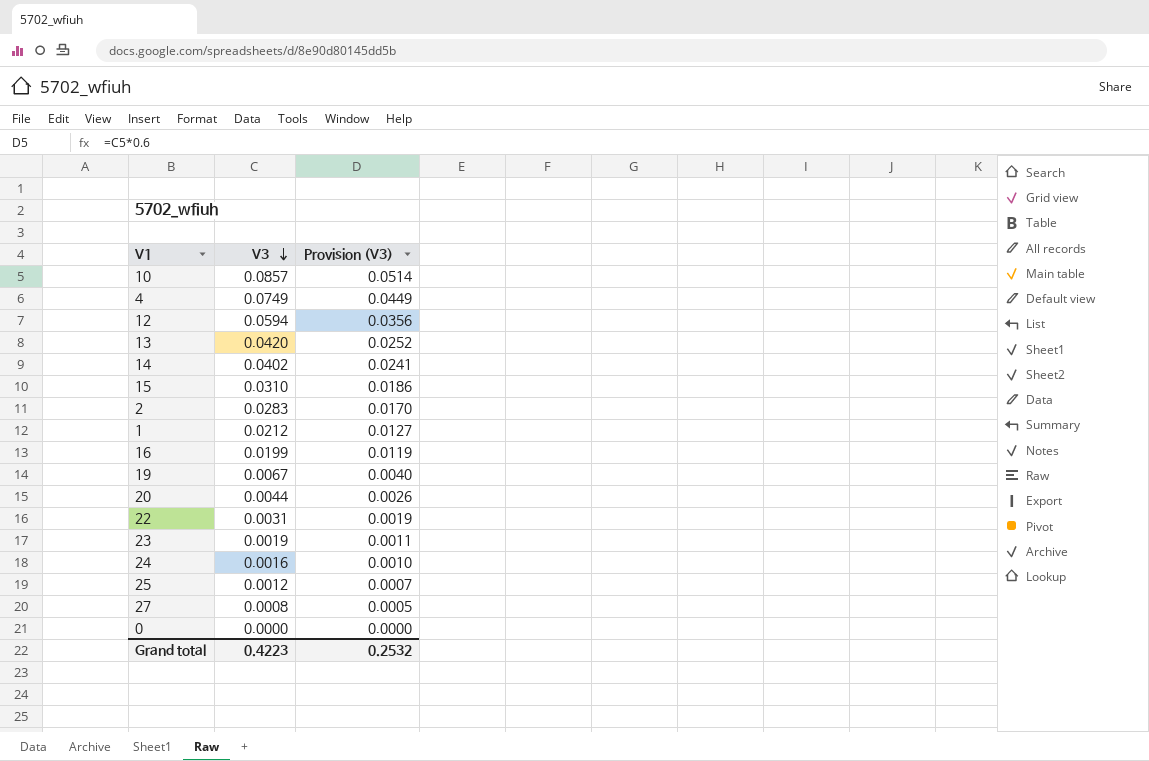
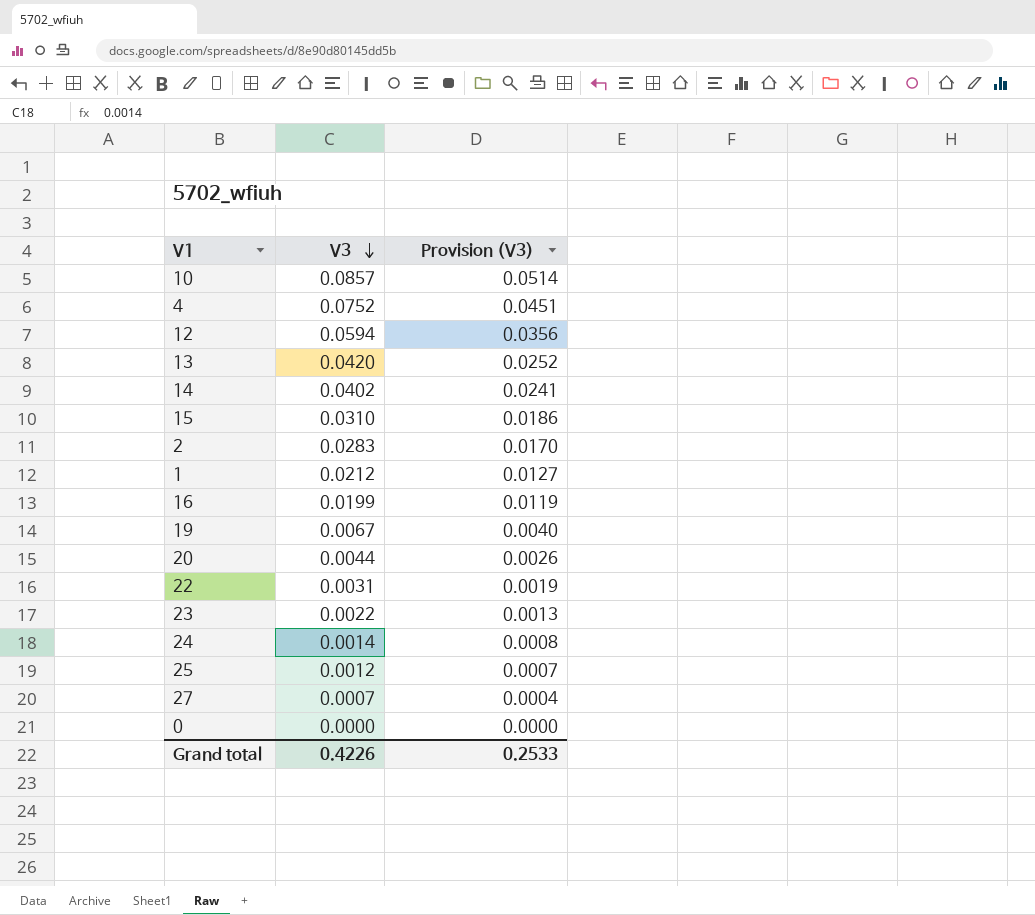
4 | V3: 0.0749 -> 0.0752
4 | Provision (V3): 0.0449 -> 0.0451
23 | V3: 0.0019 -> 0.0022
23 | Provision (V3): 0.0011 -> 0.0013
24 | V3: 0.0016 -> 0.0014
24 | Provision (V3): 0.0010 -> 0.0008
27 | V3: 0.0008 -> 0.0007
27 | Provision (V3): 0.0005 -> 0.0004
Grand total | V3: 0.4223 -> 0.4226
Grand total | Provision (V3): 0.2532 -> 0.2533

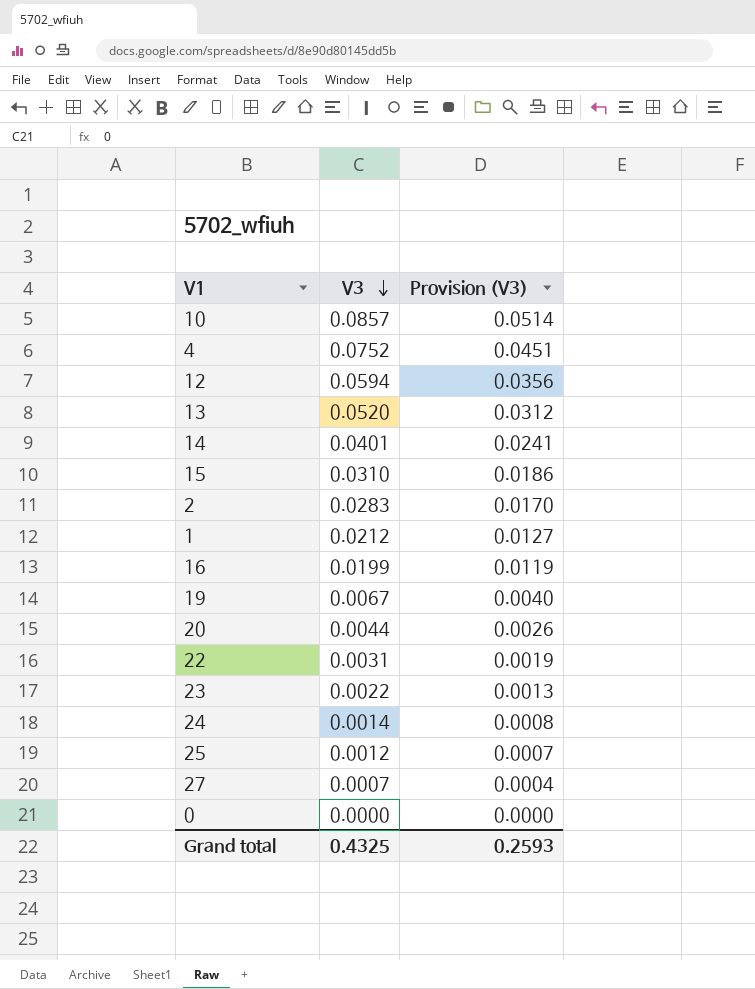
13 | V3: 0.0420 -> 0.0520
13 | Provision (V3): 0.0252 -> 0.0312
14 | V3: 0.0402 -> 0.0401
Grand total | V3: 0.4226 -> 0.4325
Grand total | Provision (V3): 0.2533 -> 0.2593

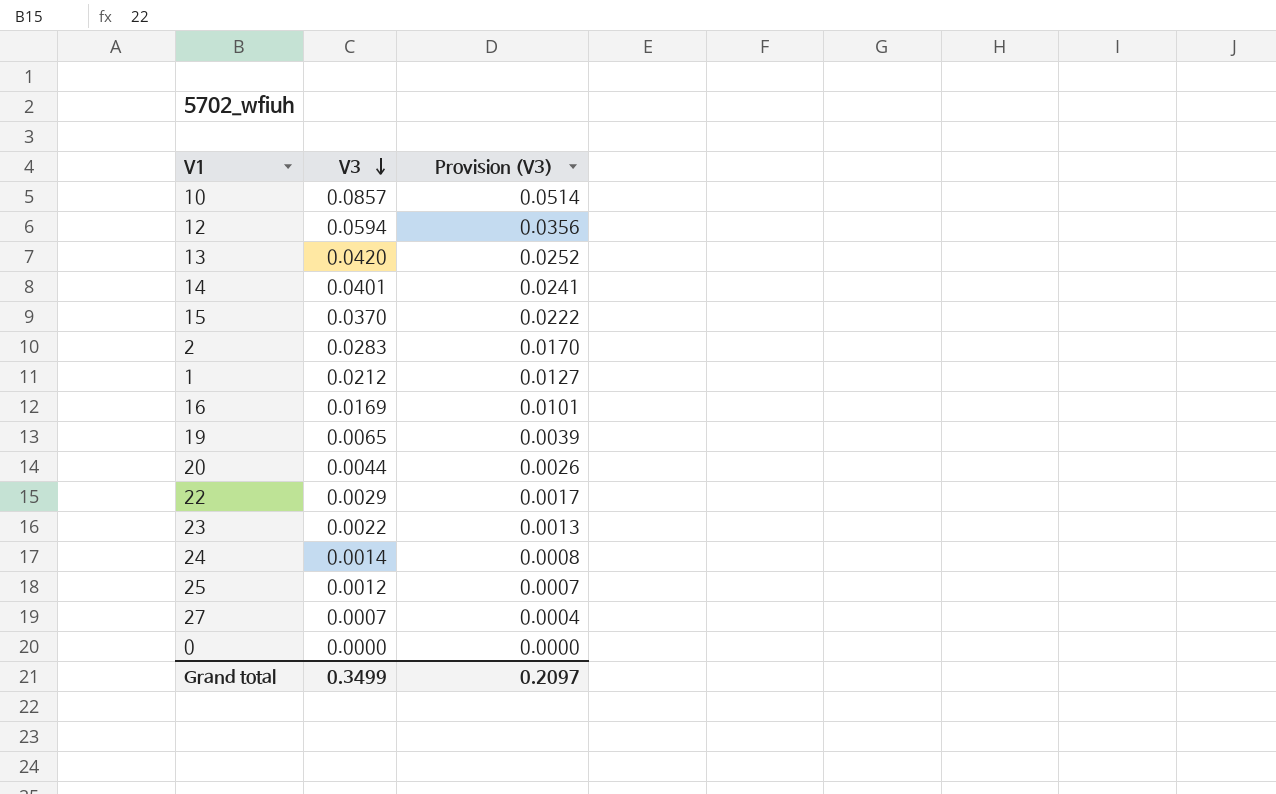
row 4: 0.0752 | 0.0451 -> none
13 | V3: 0.0520 -> 0.0420
13 | Provision (V3): 0.0312 -> 0.0252
15 | V3: 0.0310 -> 0.0370
15 | Provision (V3): 0.0186 -> 0.0222
16 | V3: 0.0199 -> 0.0169
16 | Provision (V3): 0.0119 -> 0.0101
19 | V3: 0.0067 -> 0.0065
19 | Provision (V3): 0.0040 -> 0.0039
22 | V3: 0.0031 -> 0.0029
22 | Provision (V3): 0.0019 -> 0.0017
Grand total | V3: 0.4325 -> 0.3499
Grand total | Provision (V3): 0.2593 -> 0.2097

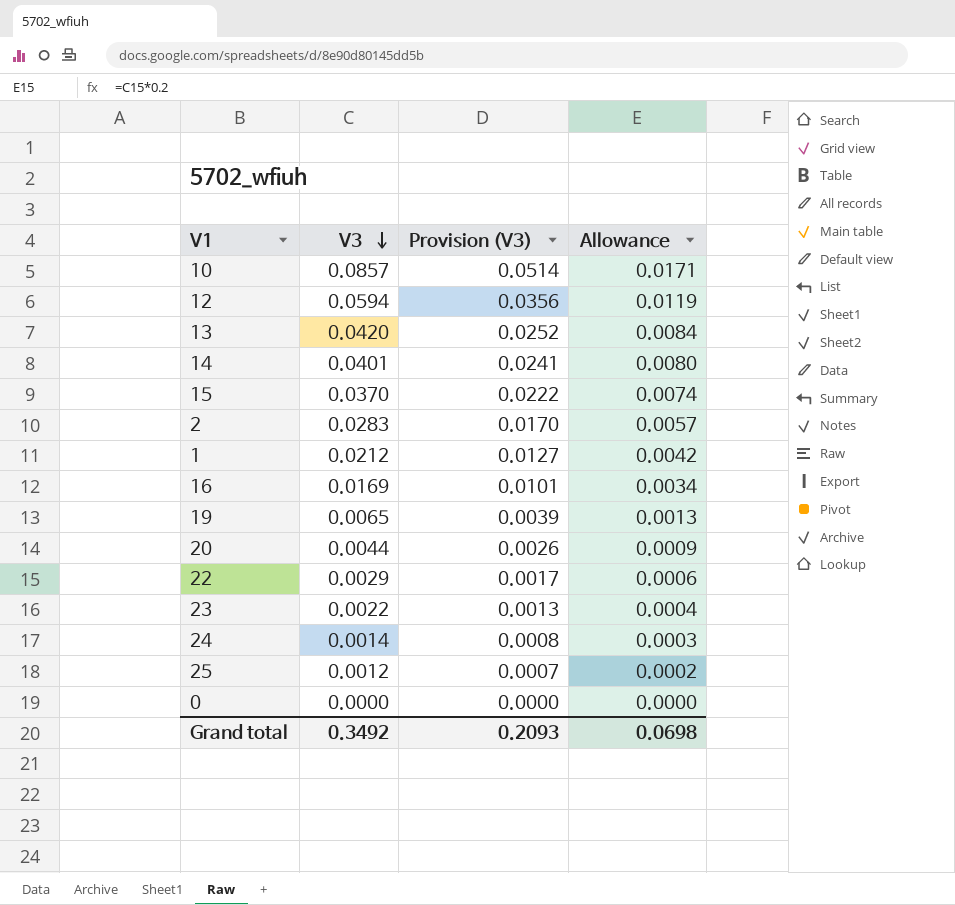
column Allowance | formula: none -> [V3] * 0.2
row 27: 0.0007 | 0.0004 -> none
Grand total | V3: 0.3499 -> 0.3492
Grand total | Provision (V3): 0.2097 -> 0.2093

